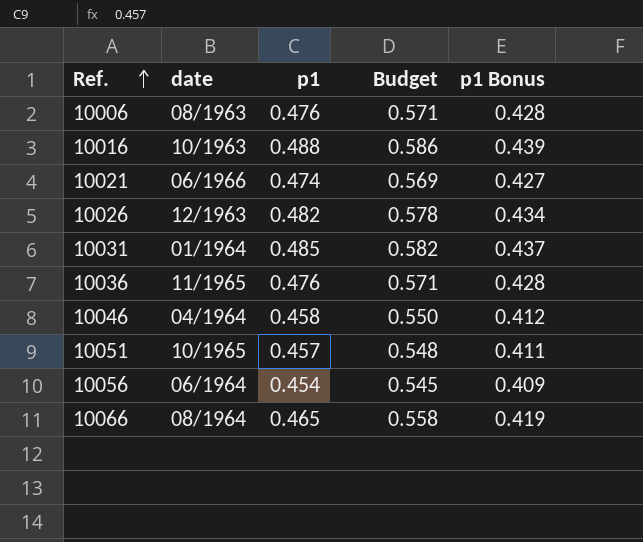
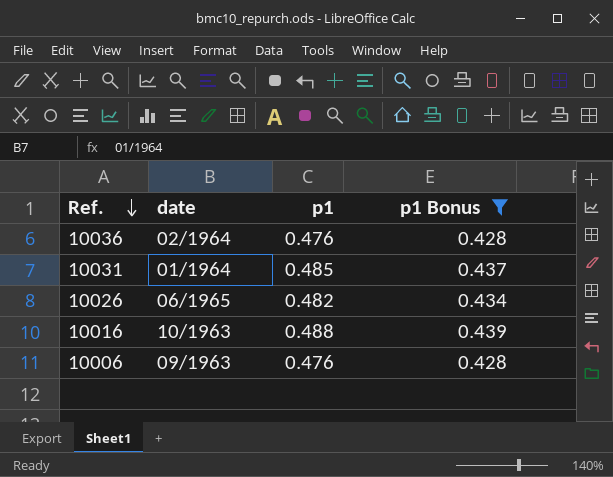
filter: none -> p1 Bonus >= 0.428
row order: Ref. ascending -> Ref. descending
column Budget | formula: [p1] * 1.2 -> none
10036 | date: 11/1965 -> 02/1964
10026 | date: 12/1963 -> 06/1965
10006 | date: 08/1963 -> 09/1963

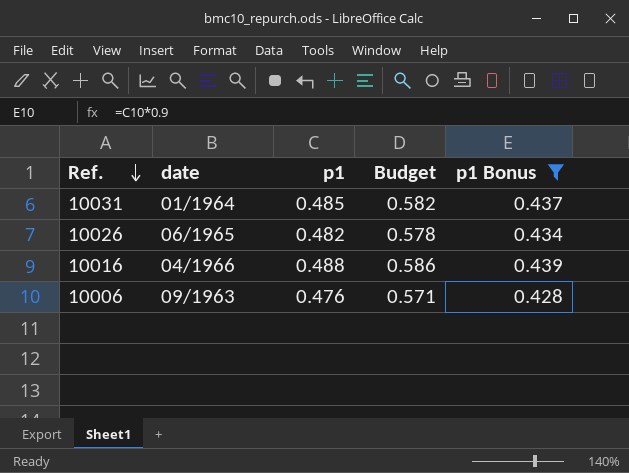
column Budget | formula: none -> [p1] * 1.2
row 10036: 02/1964 | 0.476 | 0.428 -> none
10016 | date: 10/1963 -> 04/1966

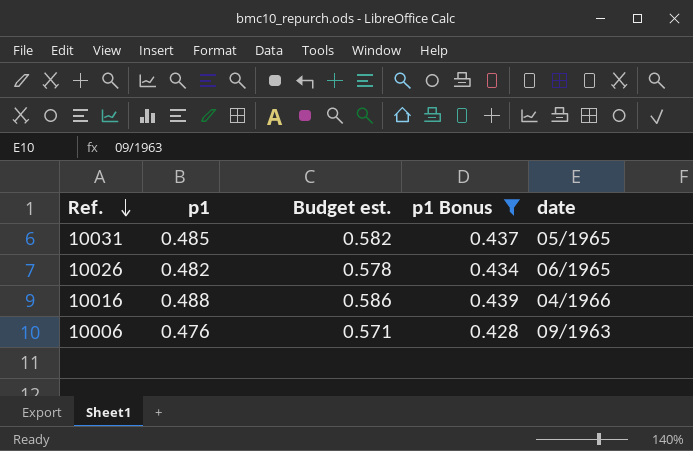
column name: Budget -> Budget est.
column date | position: 2 -> 5
10031 | date: 01/1964 -> 05/1965

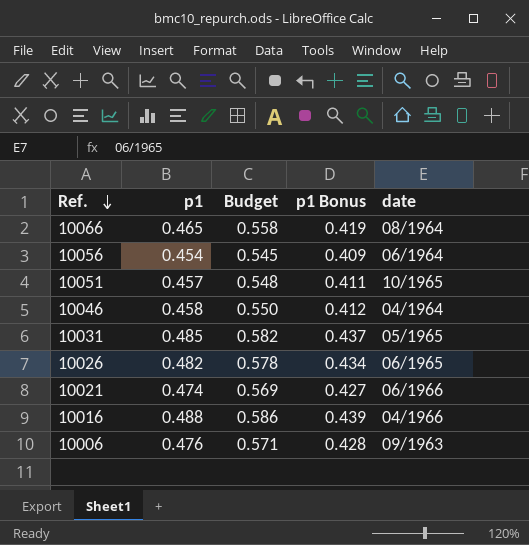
filter: p1 Bonus >= 0.428 -> none
column name: Budget est. -> Budget

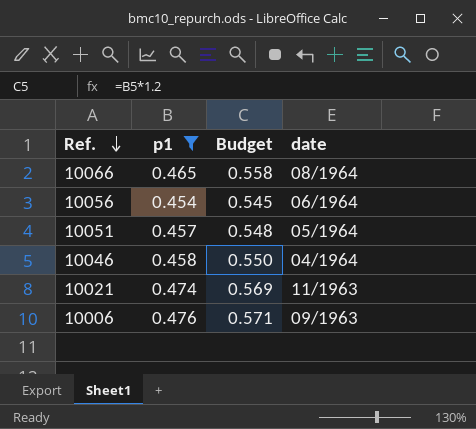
filter: none -> p1 <= 0.476
column p1 Bonus | formula: [p1] * 0.9 -> none
10051 | date: 10/1965 -> 05/1964
10021 | date: 06/1966 -> 11/1963

